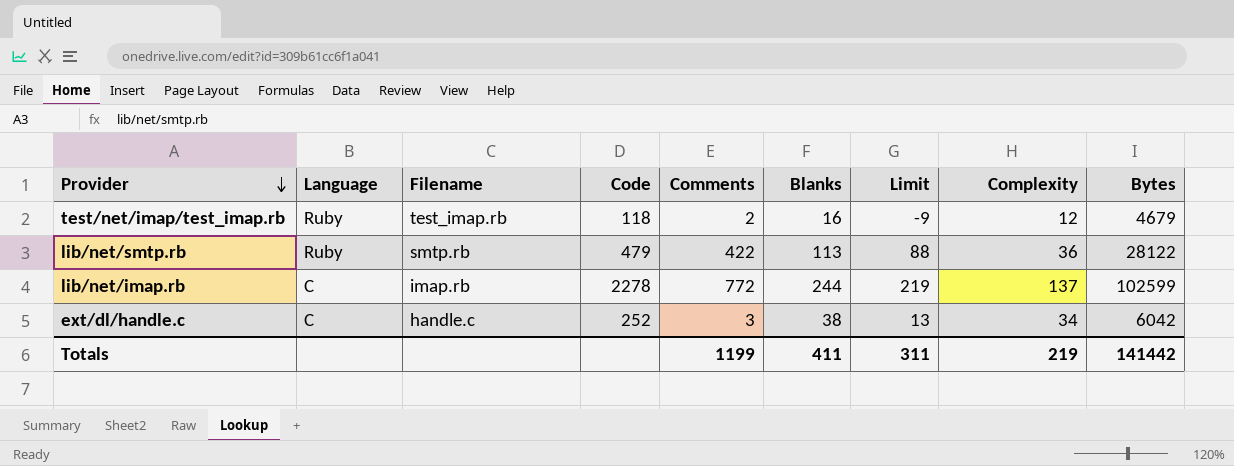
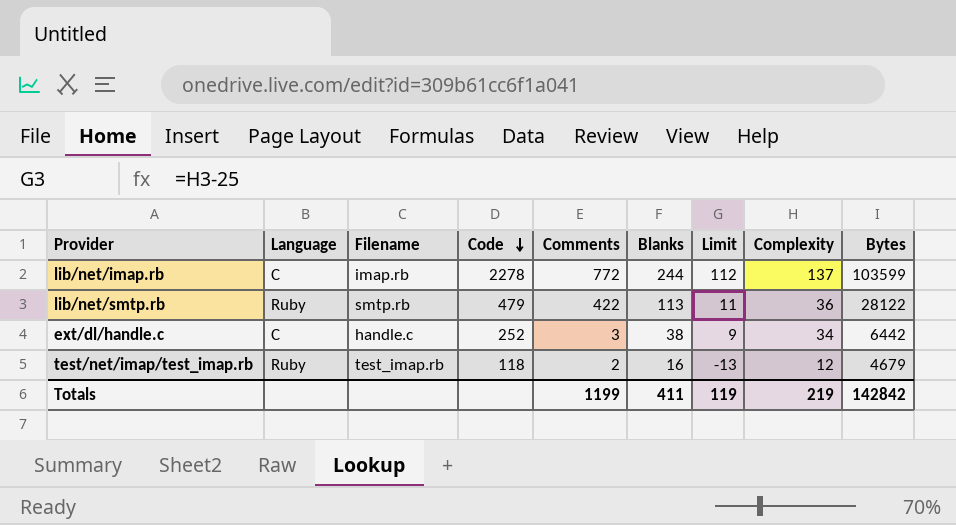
row order: Provider descending -> Code descending
column Limit | formula: [Blanks] - 25 -> [Complexity] - 25
lib/net/imap.rb | Bytes: 102599 -> 103599
ext/dl/handle.c | Bytes: 6042 -> 6442
Totals | Limit: 311 -> 119
Totals | Bytes: 141442 -> 142842

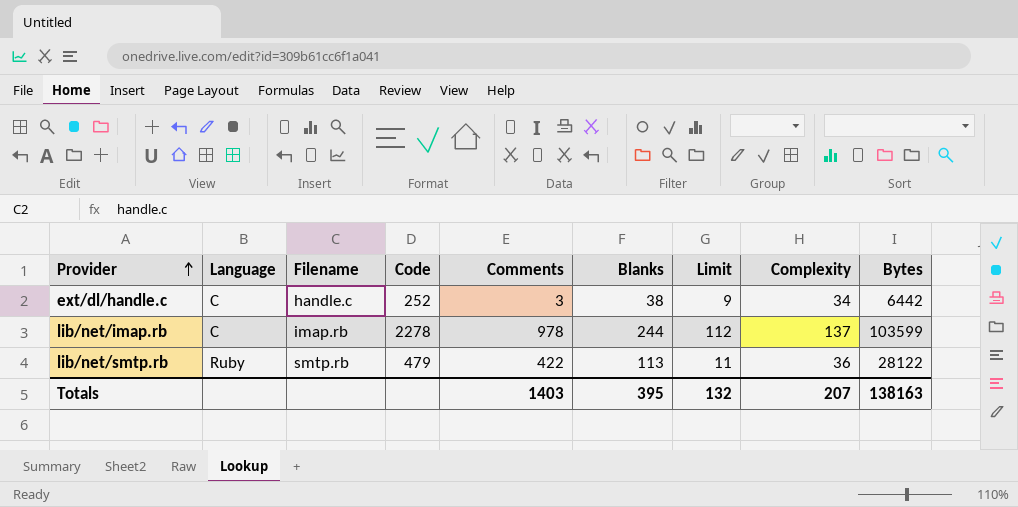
row order: Code descending -> Provider ascending
row test/net/imap/test_imap.rb: Ruby | test_imap.rb | 118 | 2 | 16 | -13 | 12 | 4679 -> none
lib/net/imap.rb | Comments: 772 -> 978
Totals | Comments: 1199 -> 1403
Totals | Blanks: 411 -> 395
Totals | Limit: 119 -> 132
Totals | Complexity: 219 -> 207
Totals | Bytes: 142842 -> 138163

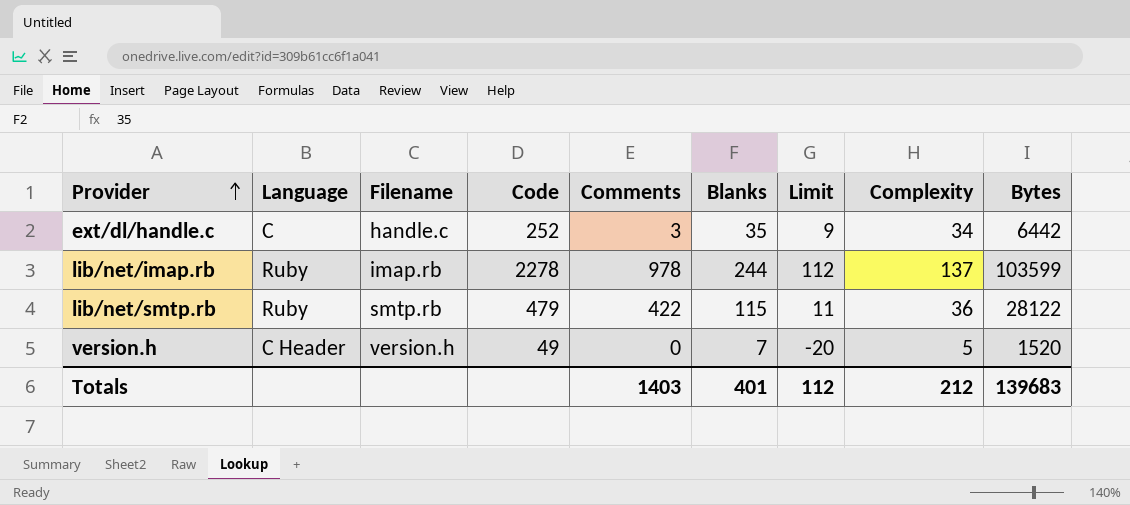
ext/dl/handle.c | Blanks: 38 -> 35
lib/net/imap.rb | Language: C -> Ruby
lib/net/smtp.rb | Blanks: 113 -> 115
row version.h: none -> C Header | version.h | 49 | 0 | 7 | -20 | 5 | 1520
Totals | Blanks: 395 -> 401
Totals | Limit: 132 -> 112
Totals | Complexity: 207 -> 212
Totals | Bytes: 138163 -> 139683

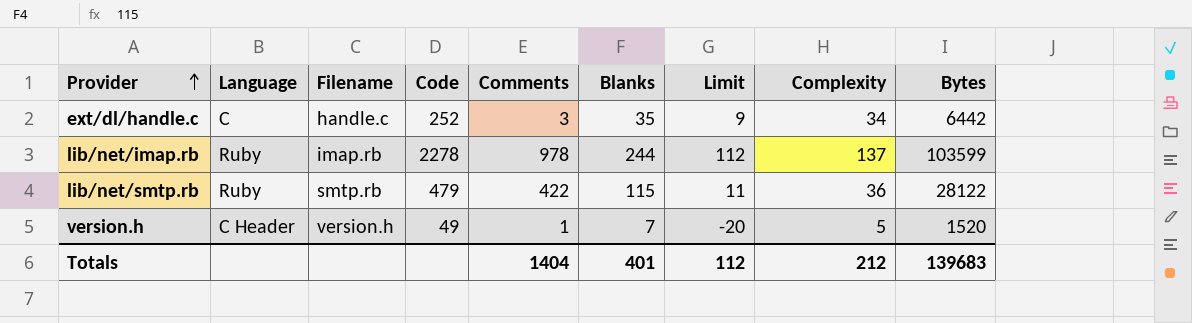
version.h | Comments: 0 -> 1
Totals | Comments: 1403 -> 1404

